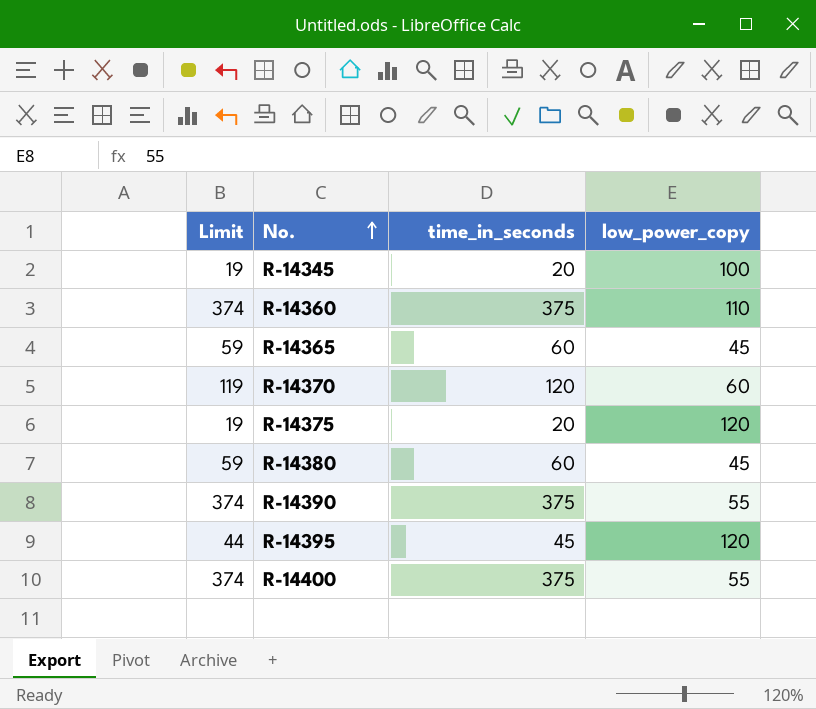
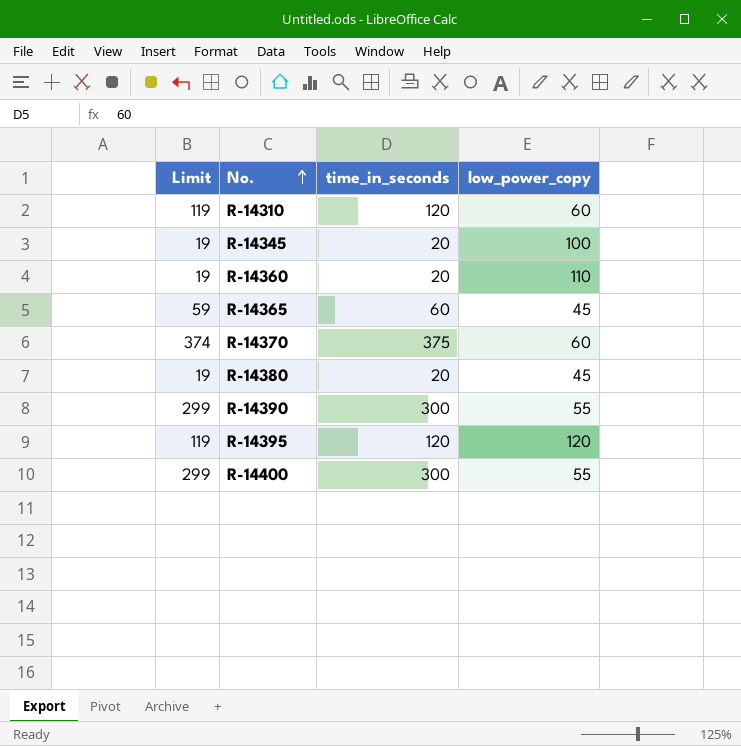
row R-14375: 19 | 20 | 120 -> none
row R-14310: none -> 119 | 120 | 60
R-14360 | Limit: 374 -> 19
R-14360 | time_in_seconds: 375 -> 20
R-14370 | Limit: 119 -> 374
R-14370 | time_in_seconds: 120 -> 375
R-14380 | Limit: 59 -> 19
R-14380 | time_in_seconds: 60 -> 20
R-14390 | Limit: 374 -> 299
R-14390 | time_in_seconds: 375 -> 300
R-14395 | Limit: 44 -> 119
R-14395 | time_in_seconds: 45 -> 120
R-14400 | Limit: 374 -> 299
R-14400 | time_in_seconds: 375 -> 300

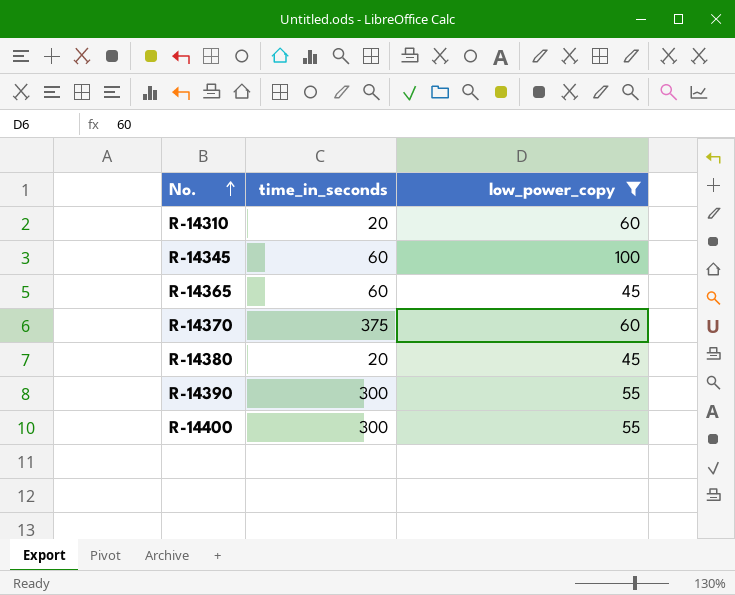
filter: none -> low_power_copy <= 100
column Limit | formula: [time_in_seconds] - 1 -> none
R-14310 | time_in_seconds: 120 -> 20
R-14345 | time_in_seconds: 20 -> 60

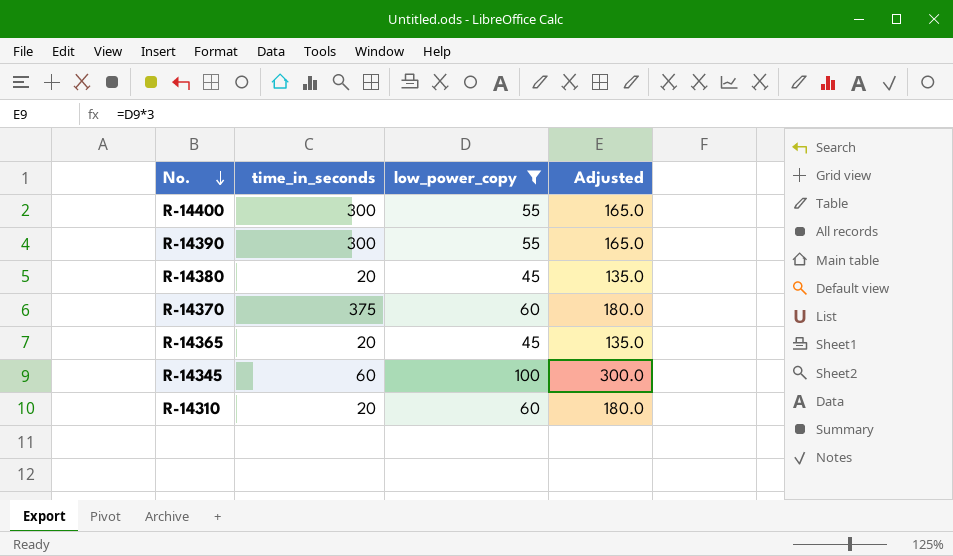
row order: No. ascending -> No. descending
column Adjusted | formula: none -> [low_power_copy] * 3
R-14365 | time_in_seconds: 60 -> 20

